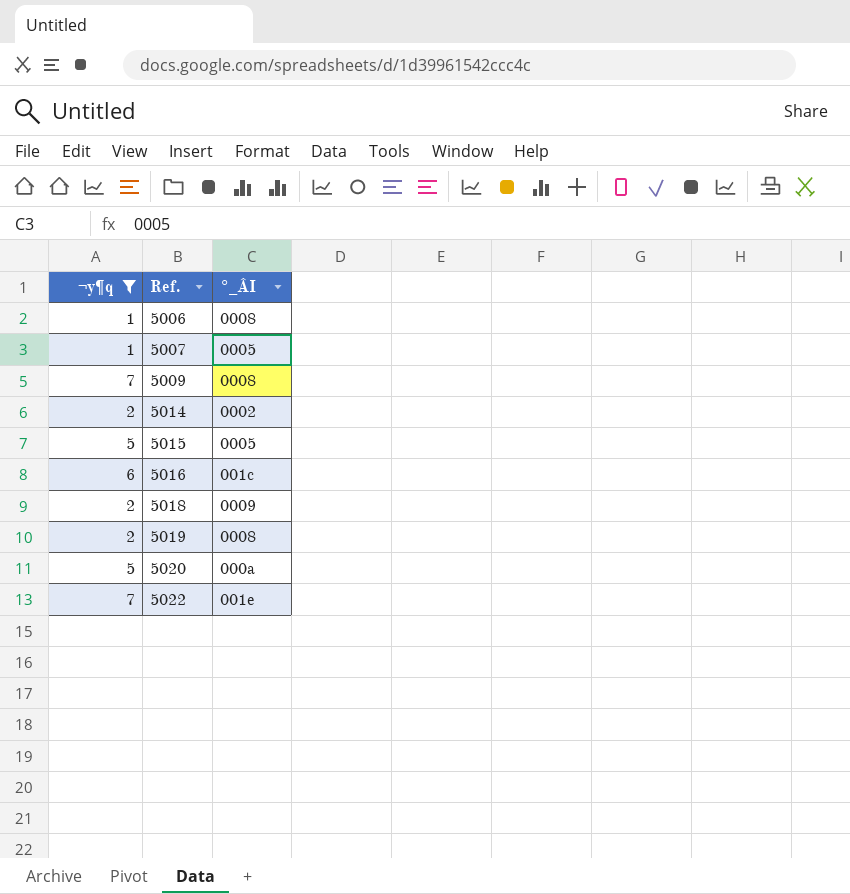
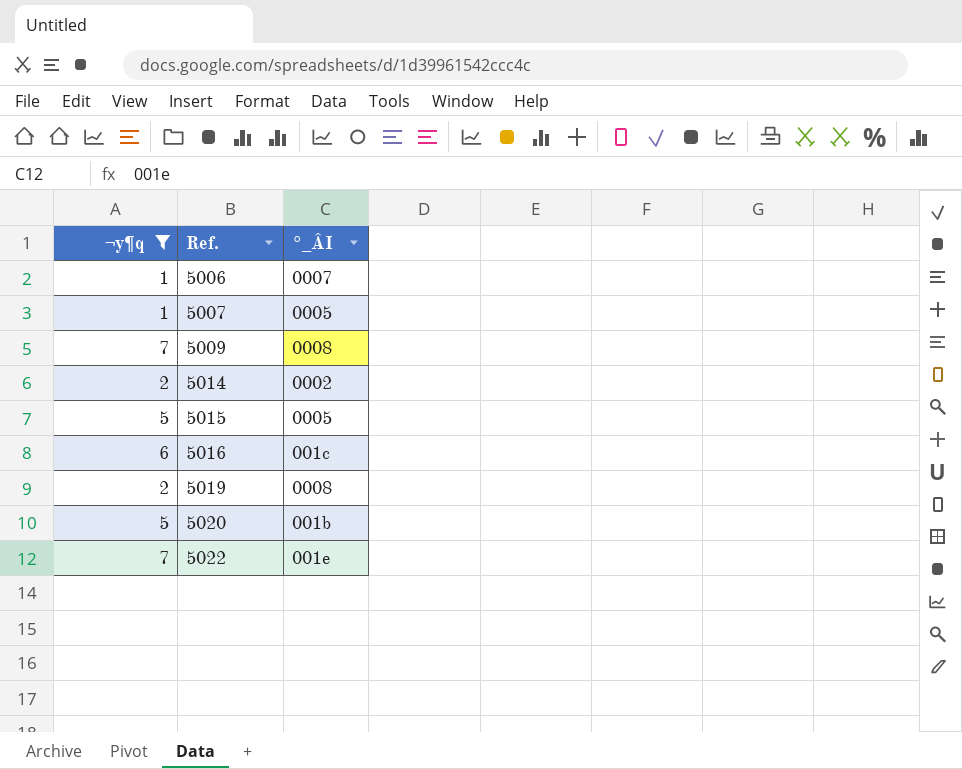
row 5018: 2 | 0009 -> none
5006 | °_ÂI: 0008 -> 0007
5020 | °_ÂI: 000a -> 001b

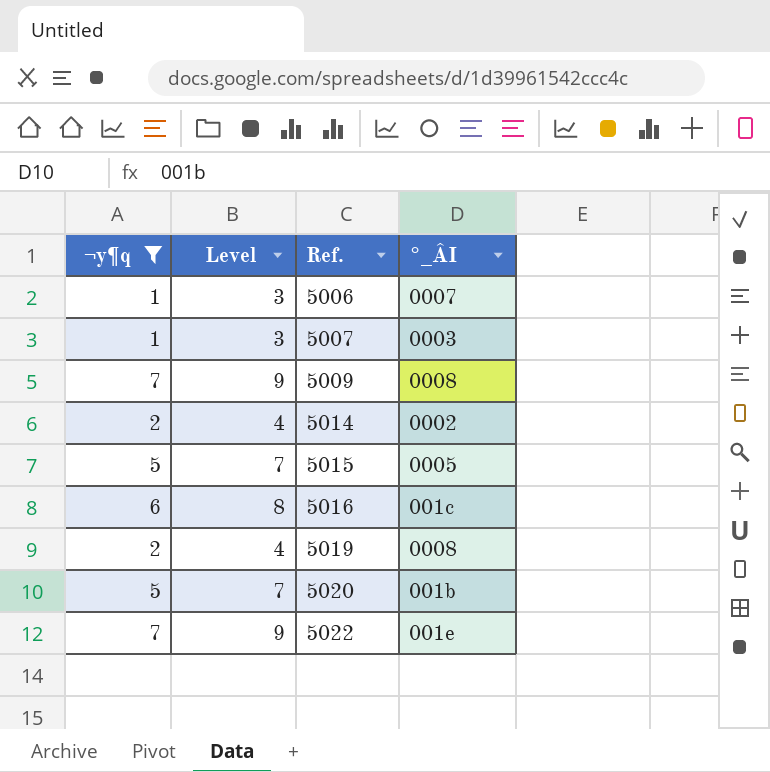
column Level | formula: none -> [¬y¶q] + 2
5007 | °_ÂI: 0005 -> 0003

